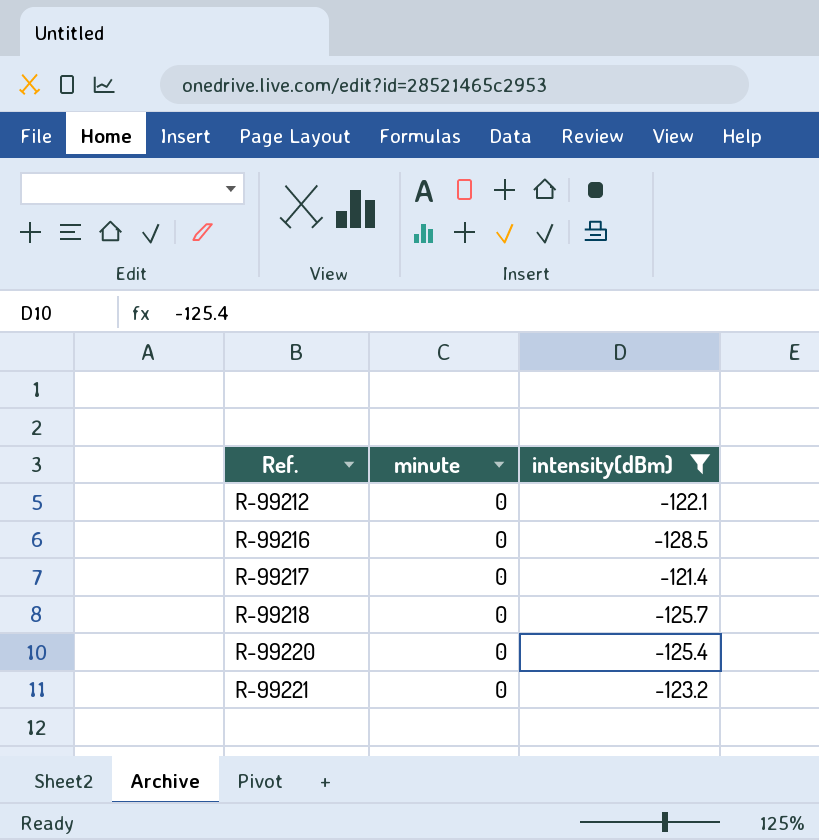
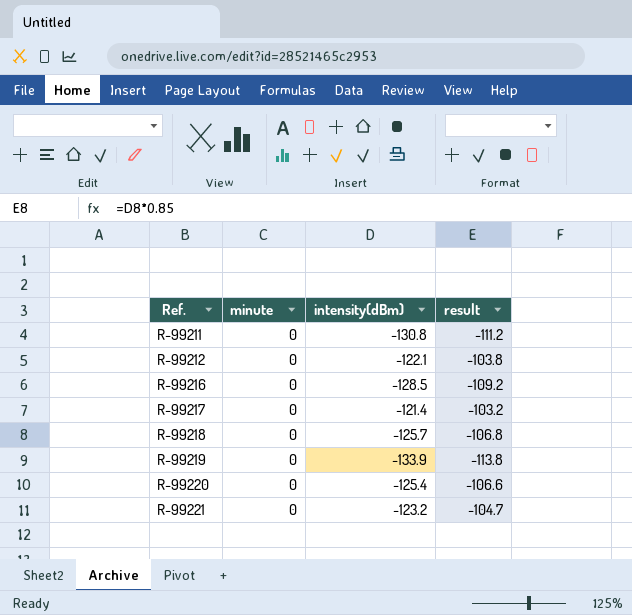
filter: intensity(dBm) >= -128.5 -> none
column result | formula: none -> [intensity(dBm)] * 0.85

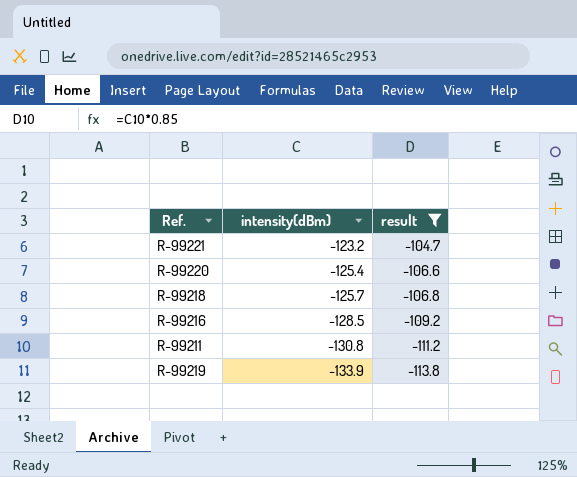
filter: none -> result <= -104.7
row order: Ref. ascending -> intensity(dBm) descending
column minute | position: 2 -> none

